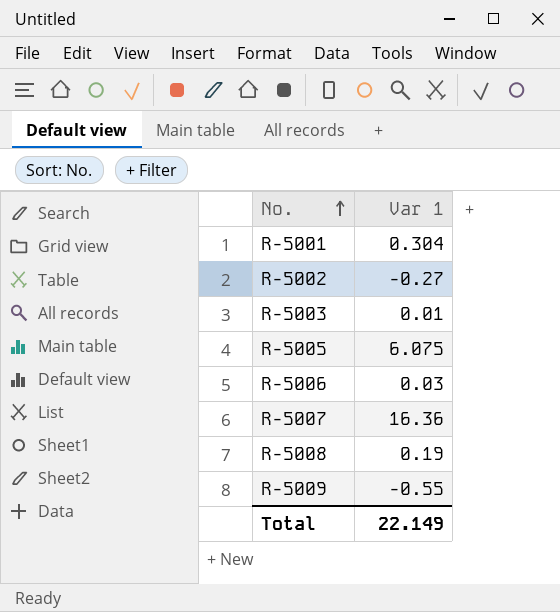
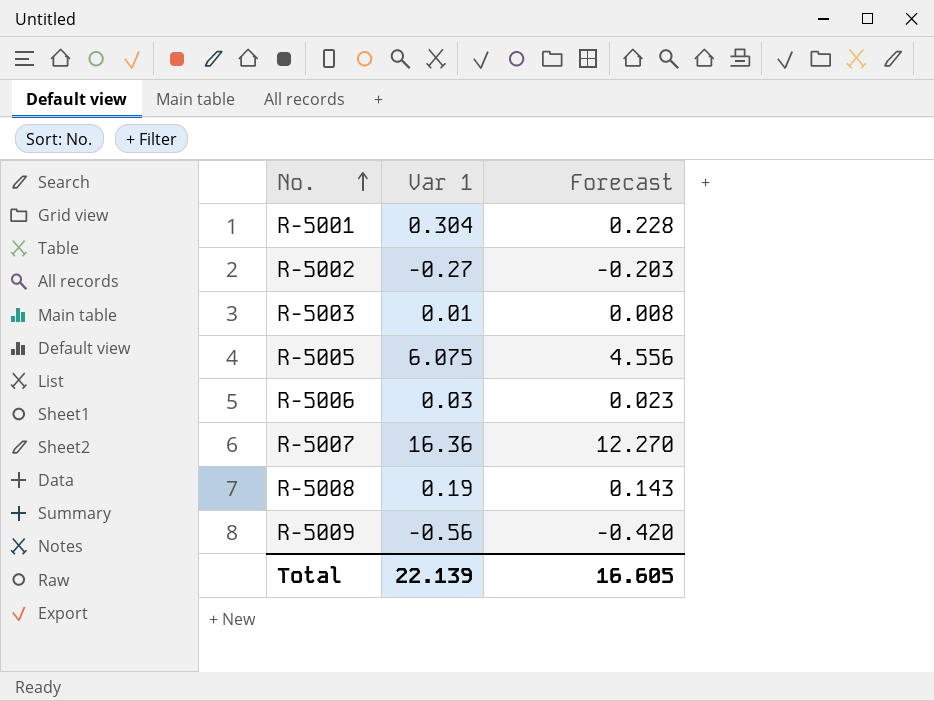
column Forecast | formula: none -> [Var 1] * 0.75
R-5009 | Var 1: -0.55 -> -0.56
Total | Var 1: 22.149 -> 22.139

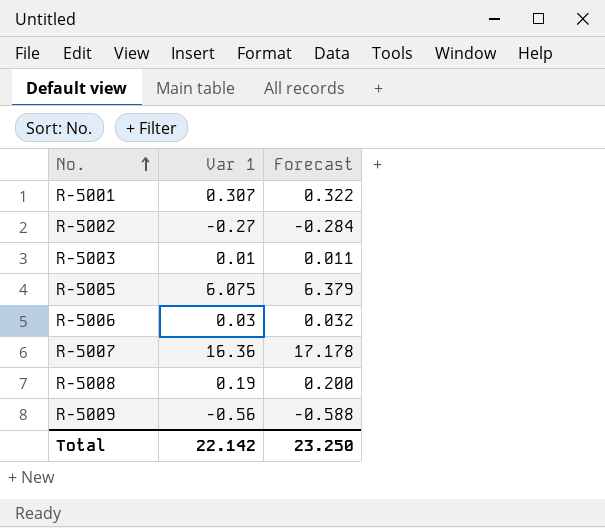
column Forecast | formula: [Var 1] * 0.75 -> [Var 1] * 1.05
R-5001 | Var 1: 0.304 -> 0.307
Total | Var 1: 22.139 -> 22.142
Total | Forecast: 16.605 -> 23.250

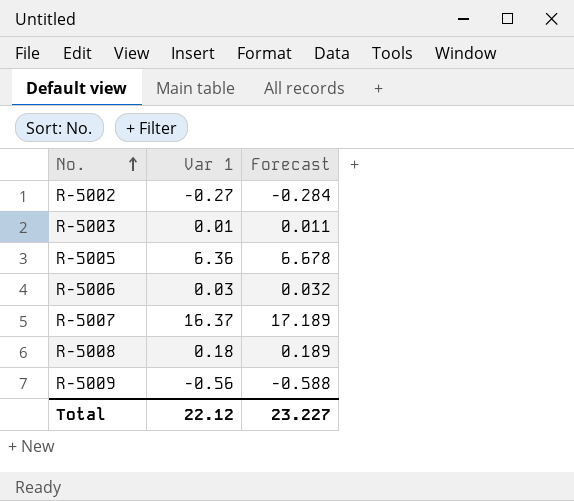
row R-5001: 0.307 | 0.322 -> none
R-5005 | Var 1: 6.075 -> 6.36
R-5005 | Forecast: 6.379 -> 6.678
R-5007 | Var 1: 16.36 -> 16.37
R-5007 | Forecast: 17.178 -> 17.189
R-5008 | Var 1: 0.19 -> 0.18
R-5008 | Forecast: 0.200 -> 0.189
Total | Var 1: 22.142 -> 22.12
Total | Forecast: 23.250 -> 23.227

